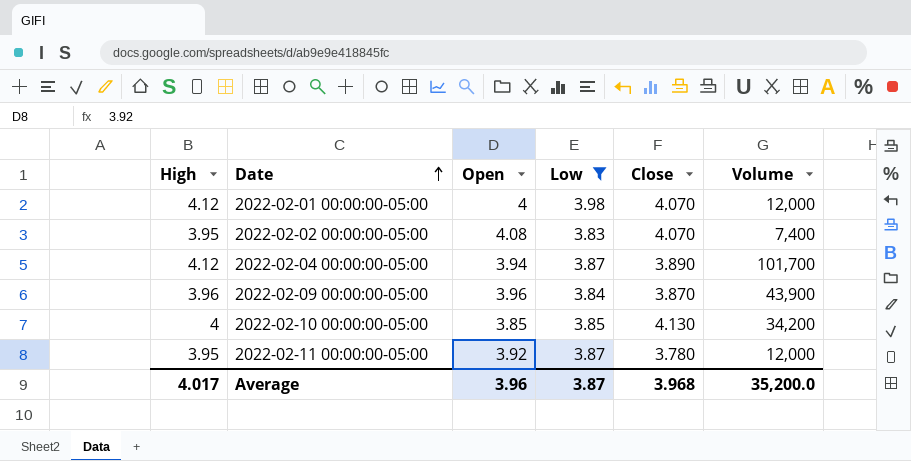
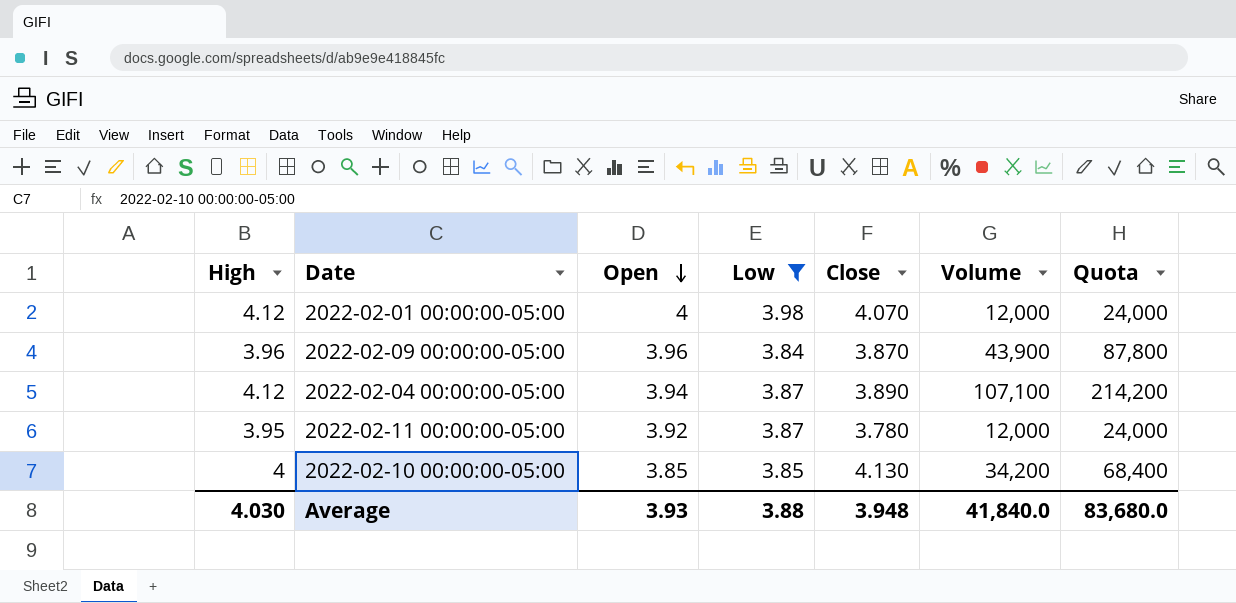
row order: Date ascending -> Open descending
column Quota | formula: none -> [Volume] * 2
row 2022-02-02 00:00:00-05:00: 3.95 | 4.08 | 3.83 | 4.070 | 7,400 -> none
2022-02-04 00:00:00-05:00 | Volume: 101,700 -> 107,100
Average | High: 4.017 -> 4.030
Average | Open: 3.96 -> 3.93
Average | Low: 3.87 -> 3.88
Average | Close: 3.968 -> 3.948
Average | Volume: 35,200.0 -> 41,840.0

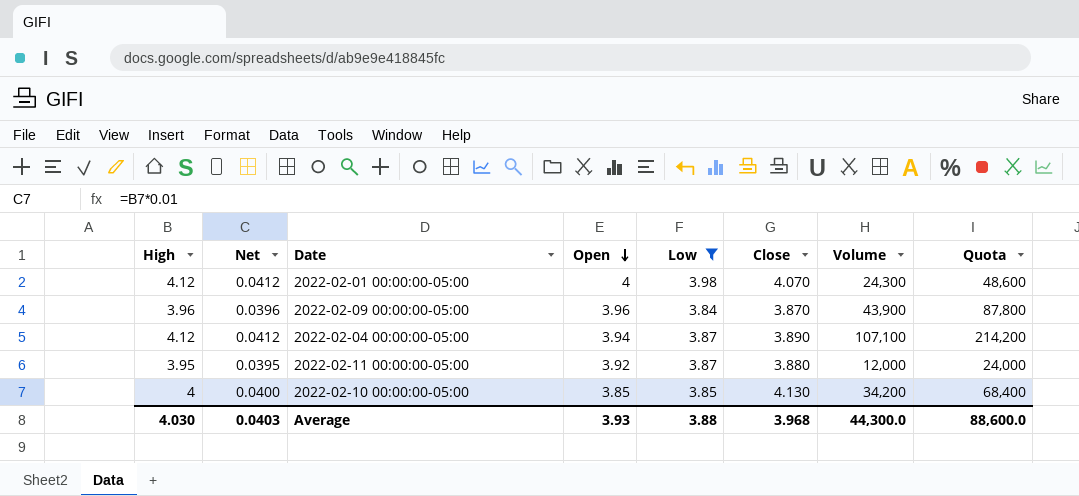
column Net | formula: none -> [High] * 0.01
2022-02-01 00:00:00-05:00 | Volume: 12,000 -> 24,300
2022-02-01 00:00:00-05:00 | Quota: 24,000 -> 48,600
2022-02-11 00:00:00-05:00 | Close: 3.780 -> 3.880
Average | Close: 3.948 -> 3.968
Average | Volume: 41,840.0 -> 44,300.0
Average | Quota: 83,680.0 -> 88,600.0

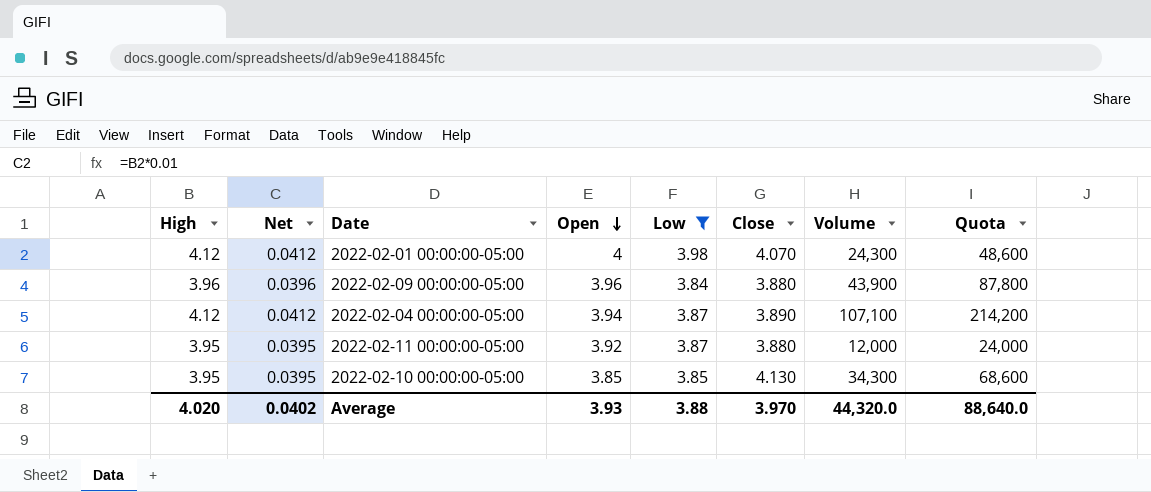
2022-02-09 00:00:00-05:00 | Close: 3.870 -> 3.880
2022-02-10 00:00:00-05:00 | High: 4 -> 3.95
2022-02-10 00:00:00-05:00 | Net: 0.0400 -> 0.0395
2022-02-10 00:00:00-05:00 | Volume: 34,200 -> 34,300
2022-02-10 00:00:00-05:00 | Quota: 68,400 -> 68,600
Average | High: 4.030 -> 4.020
Average | Net: 0.0403 -> 0.0402
Average | Close: 3.968 -> 3.970
Average | Volume: 44,300.0 -> 44,320.0
Average | Quota: 88,600.0 -> 88,640.0

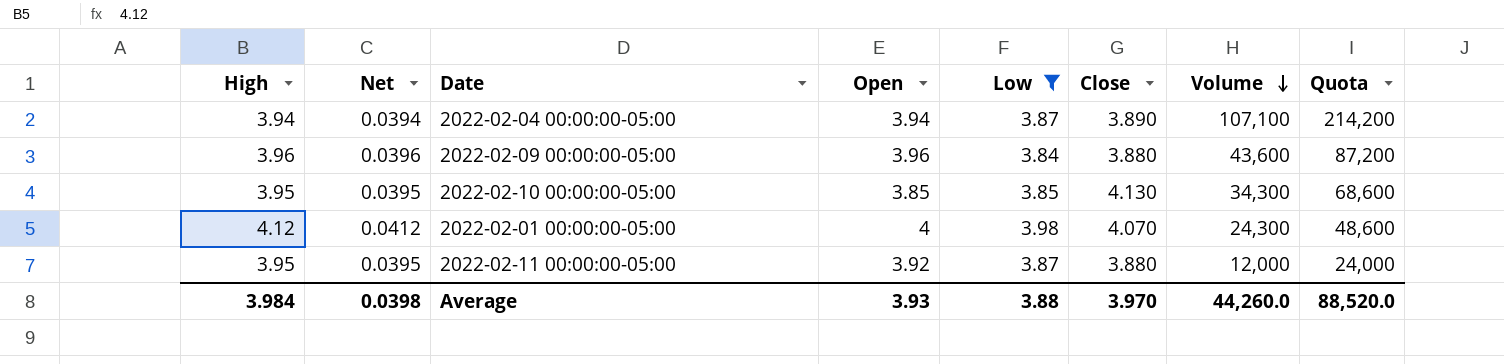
row order: Open descending -> Volume descending
2022-02-04 00:00:00-05:00 | High: 4.12 -> 3.94
2022-02-04 00:00:00-05:00 | Net: 0.0412 -> 0.0394
2022-02-09 00:00:00-05:00 | Volume: 43,900 -> 43,600
2022-02-09 00:00:00-05:00 | Quota: 87,800 -> 87,200
Average | High: 4.020 -> 3.984
Average | Net: 0.0402 -> 0.0398
Average | Volume: 44,320.0 -> 44,260.0
Average | Quota: 88,640.0 -> 88,520.0

